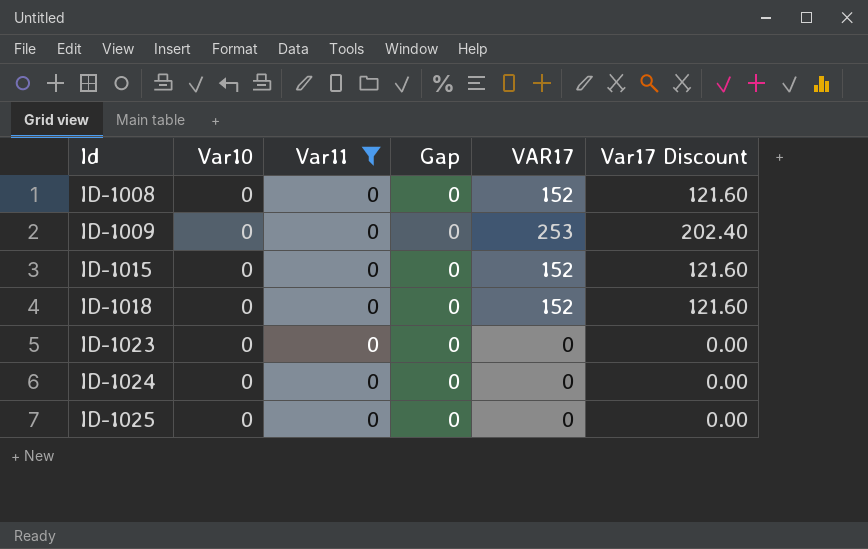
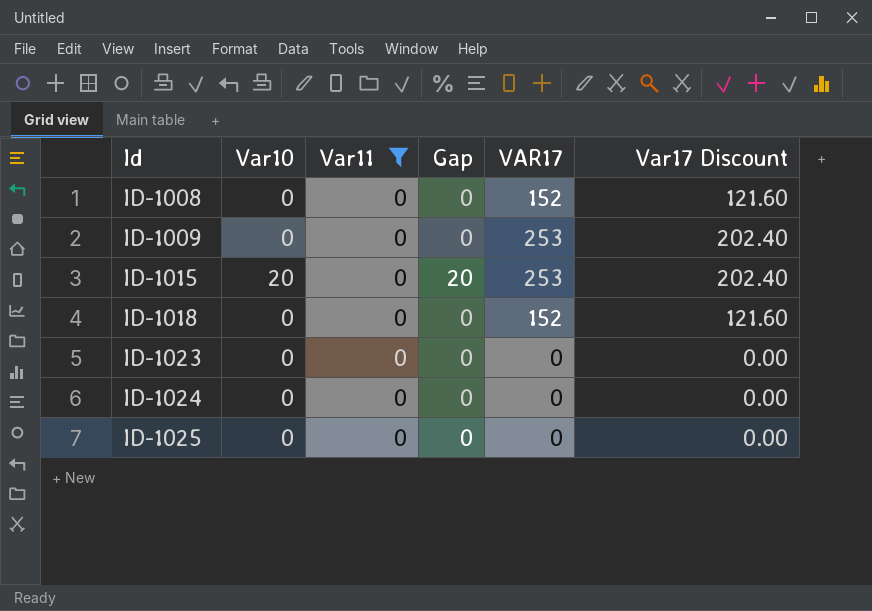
ID-1015 | Var10: 0 -> 20
ID-1015 | Gap: 0 -> 20
ID-1015 | VAR17: 152 -> 253
ID-1015 | Var17 Discount: 121.60 -> 202.40

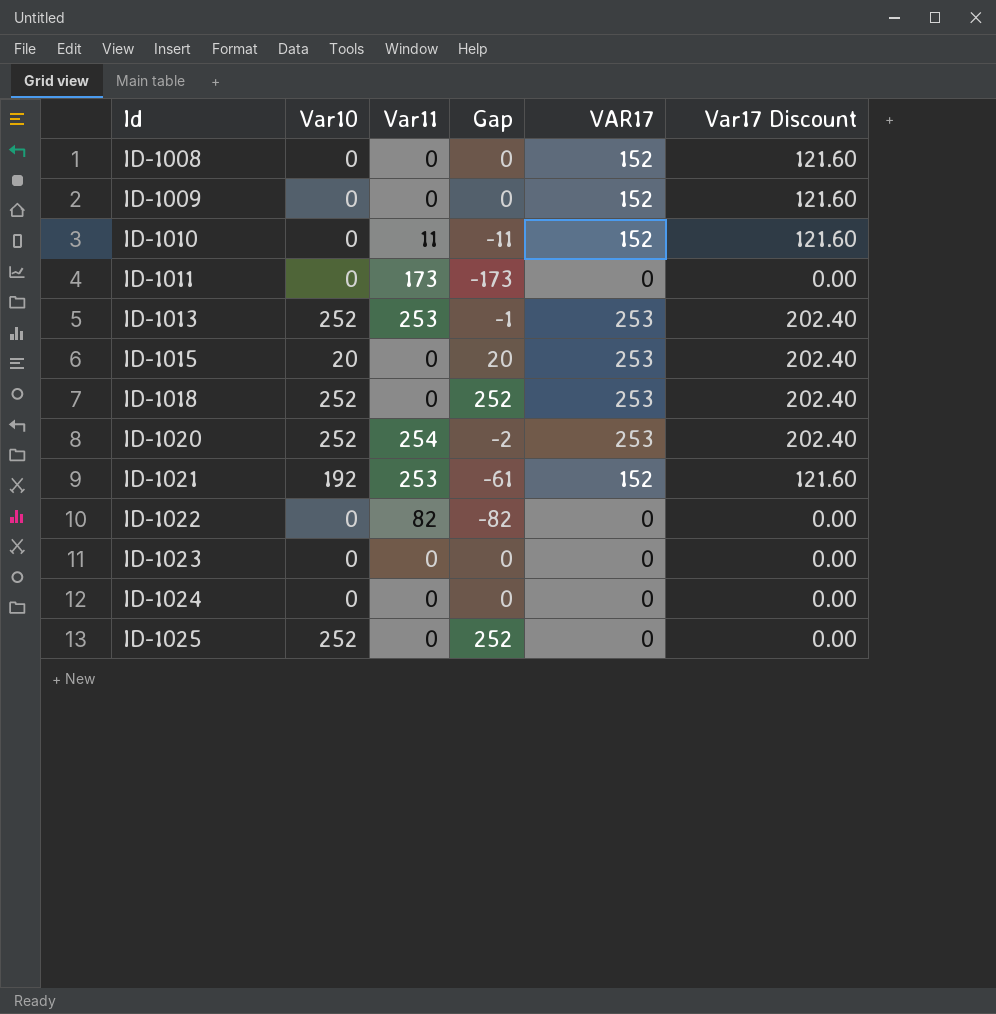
filter: Var11 = 0 -> none
ID-1009 | VAR17: 253 -> 152
ID-1009 | Var17 Discount: 202.40 -> 121.60
ID-1018 | Var10: 0 -> 252
ID-1018 | Gap: 0 -> 252
ID-1018 | VAR17: 152 -> 253
ID-1018 | Var17 Discount: 121.60 -> 202.40
ID-1025 | Var10: 0 -> 252
ID-1025 | Gap: 0 -> 252

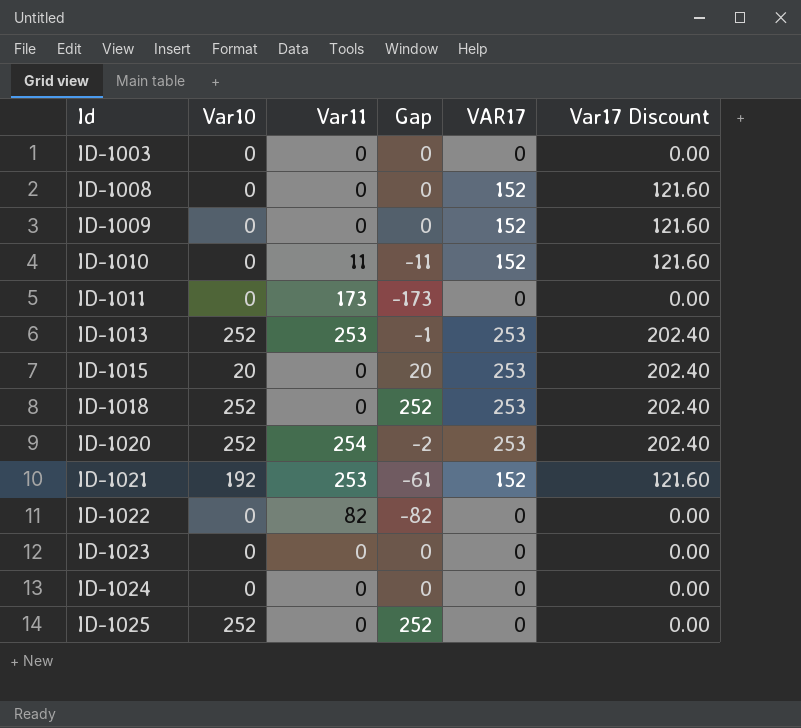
row ID-1003: none -> 0 | 0 | 0 | 0 | 0.00

